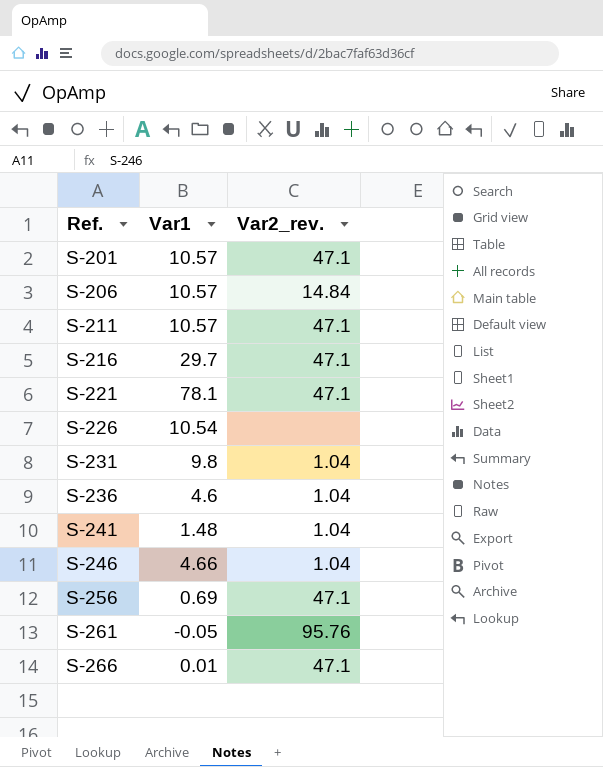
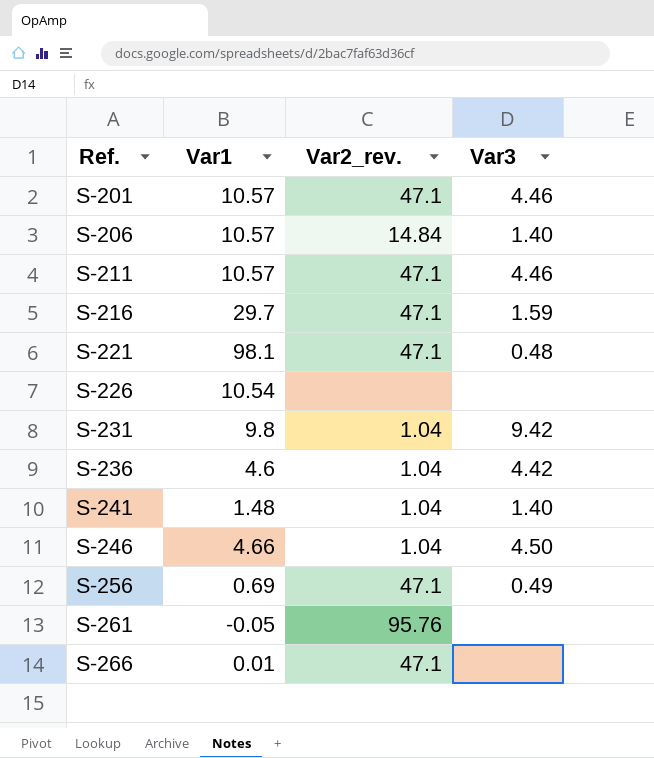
column Var3 | position: none -> 4
S-221 | Var1: 78.1 -> 98.1

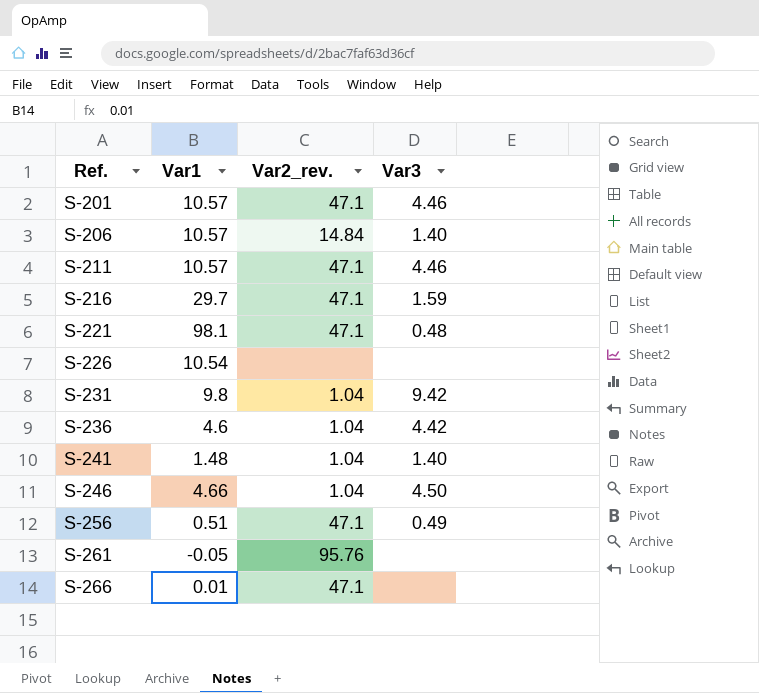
S-256 | Var1: 0.69 -> 0.51

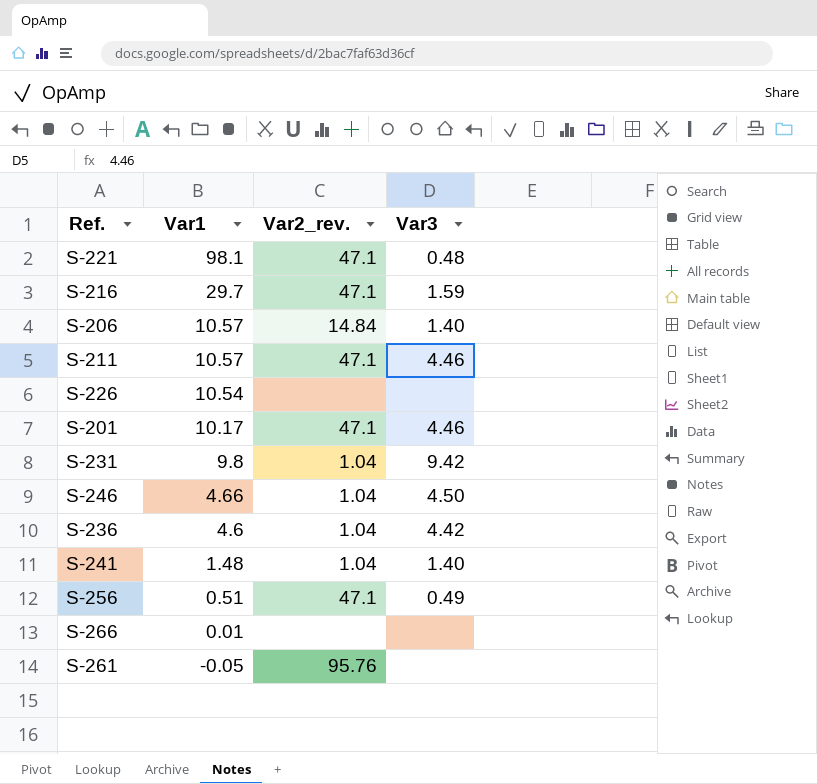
row order: Ref. ascending -> Var1 descending
S-201 | Var1: 10.57 -> 10.17
S-266 | Var2_rev.: 47.1 -> none

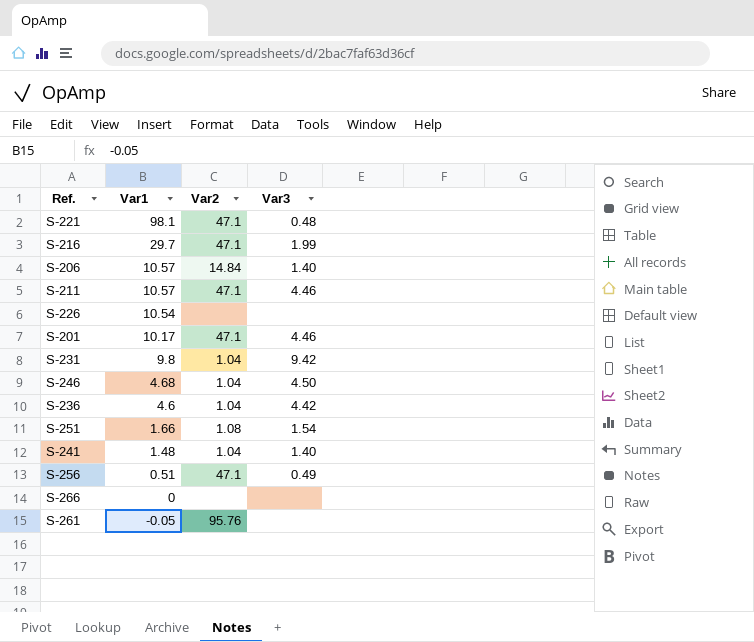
column name: Var2_rev. -> Var2
S-216 | Var3: 1.59 -> 1.99
S-246 | Var1: 4.66 -> 4.68
row S-251: none -> 1.66 | 1.08 | 1.54
S-266 | Var1: 0.01 -> 0

